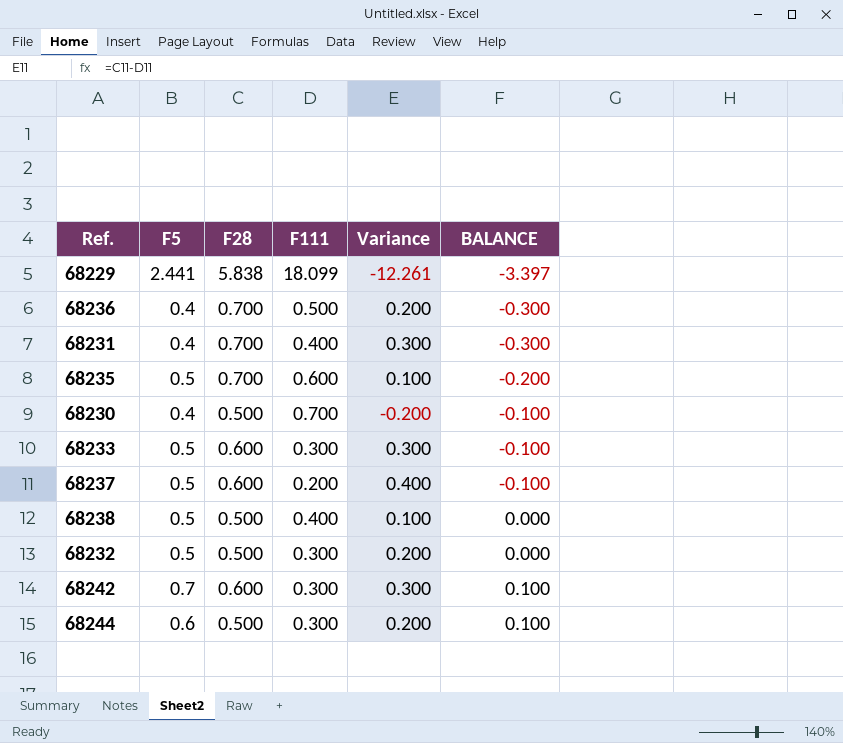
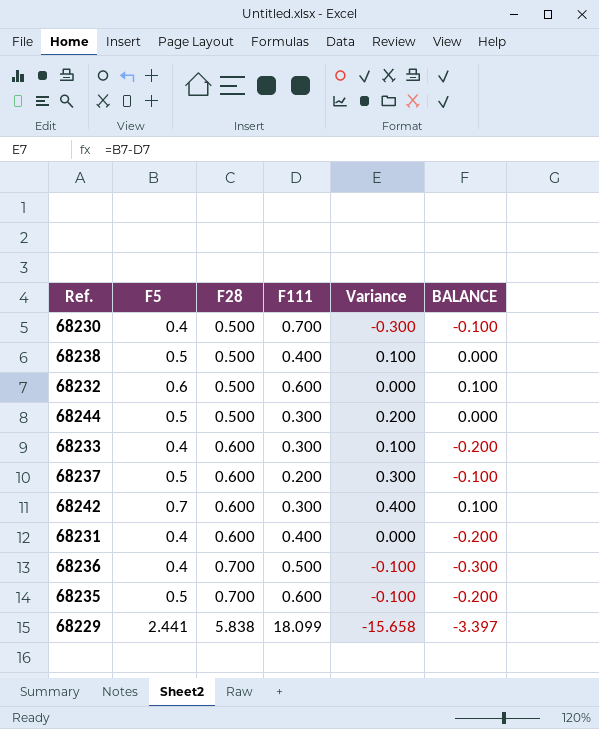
row order: BALANCE ascending -> F28 ascending
column Variance | formula: [F28] - [F111] -> [F5] - [F111]
68232 | F5: 0.5 -> 0.6
68232 | F111: 0.300 -> 0.600
68232 | BALANCE: 0.000 -> 0.100
68244 | F5: 0.6 -> 0.5
68244 | BALANCE: 0.100 -> 0.000
68233 | F5: 0.5 -> 0.4
68233 | BALANCE: -0.100 -> -0.200
68231 | F28: 0.700 -> 0.600
68231 | BALANCE: -0.300 -> -0.200

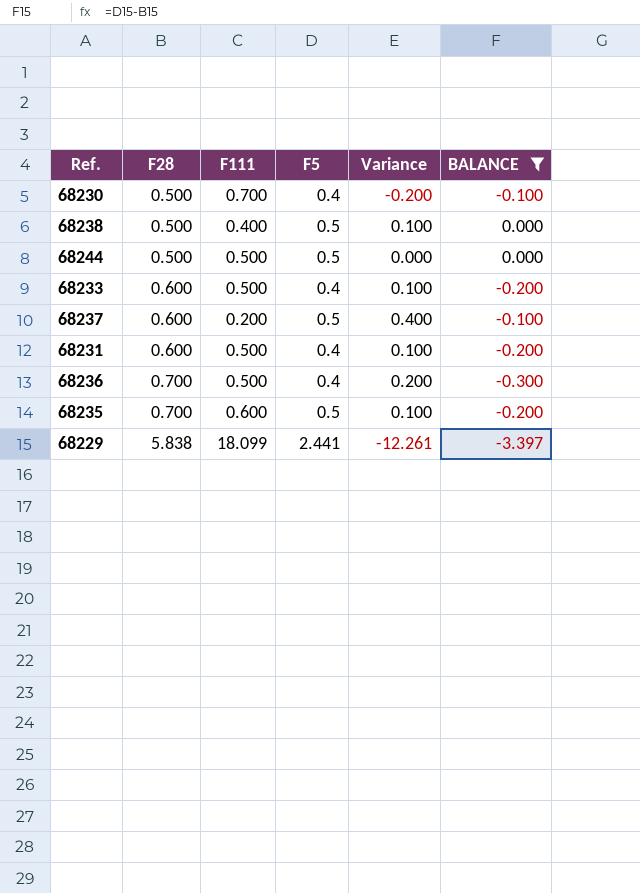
filter: none -> BALANCE != 0.100
column F5 | position: 2 -> 4
column Variance | formula: [F5] - [F111] -> [F28] - [F111]
68244 | F111: 0.300 -> 0.500
68233 | F111: 0.300 -> 0.500
68231 | F111: 0.400 -> 0.500

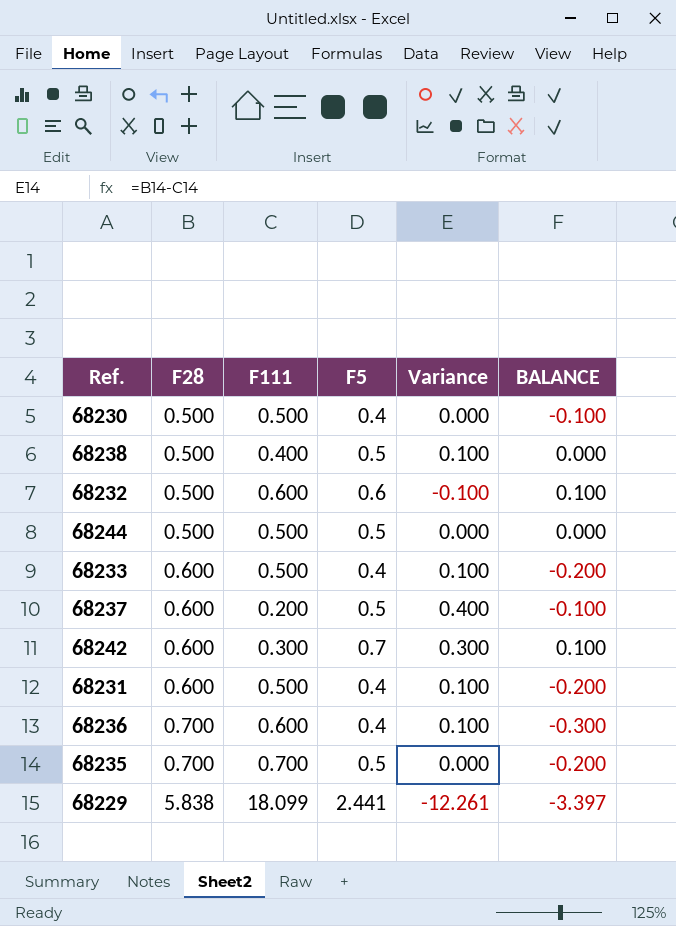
filter: BALANCE != 0.100 -> none
68230 | F111: 0.700 -> 0.500
68230 | Variance: -0.200 -> 0.000
68236 | F111: 0.500 -> 0.600
68236 | Variance: 0.200 -> 0.100
68235 | F111: 0.600 -> 0.700
68235 | Variance: 0.100 -> 0.000

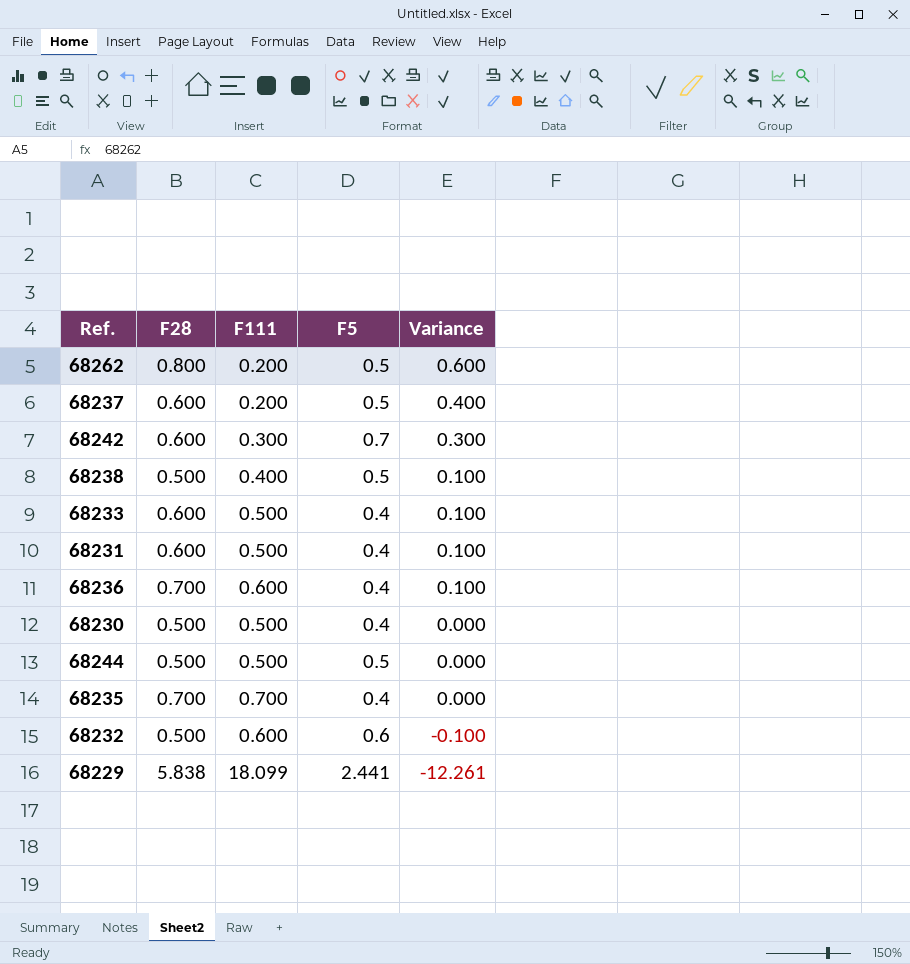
row order: F28 ascending -> Variance descending
column BALANCE | formula: [F5] - [F28] -> none
row 68262: none -> 0.800 | 0.200 | 0.5 | 0.600
68235 | F5: 0.5 -> 0.4

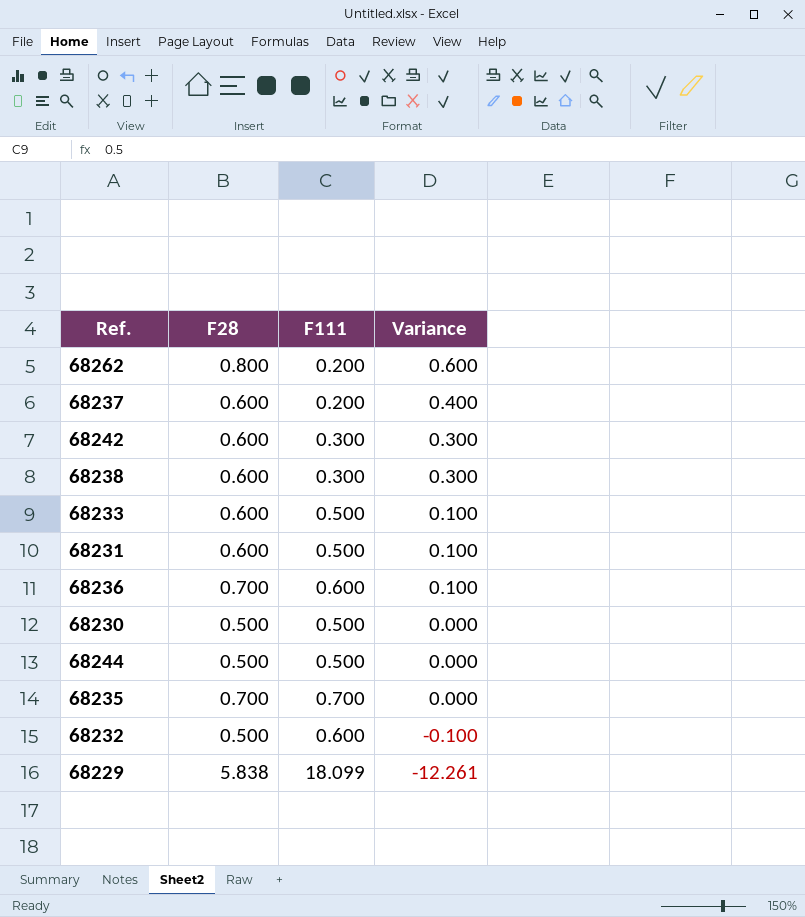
column F5 | position: 4 -> none
68238 | F28: 0.500 -> 0.600
68238 | F111: 0.400 -> 0.300
68238 | Variance: 0.100 -> 0.300

